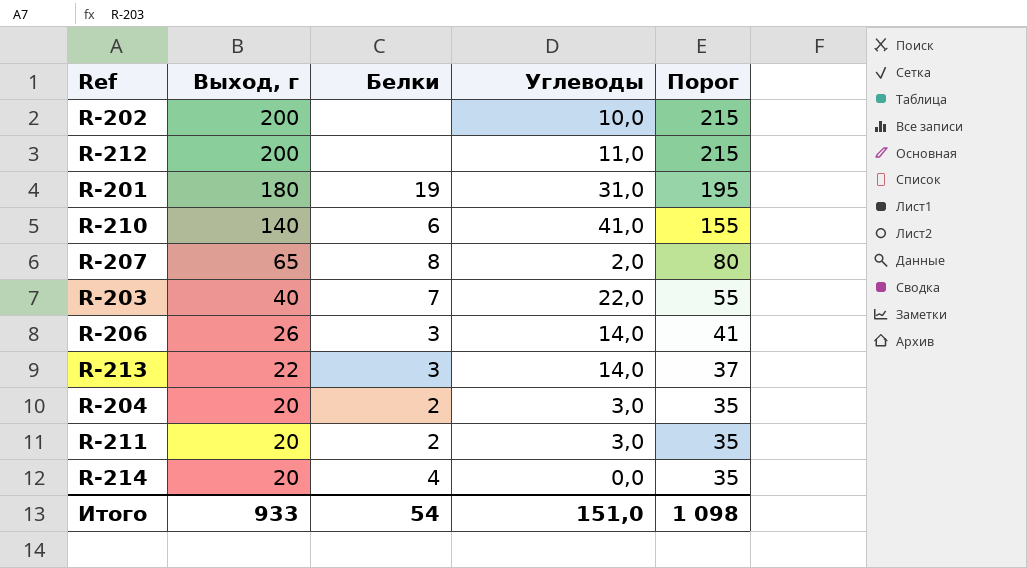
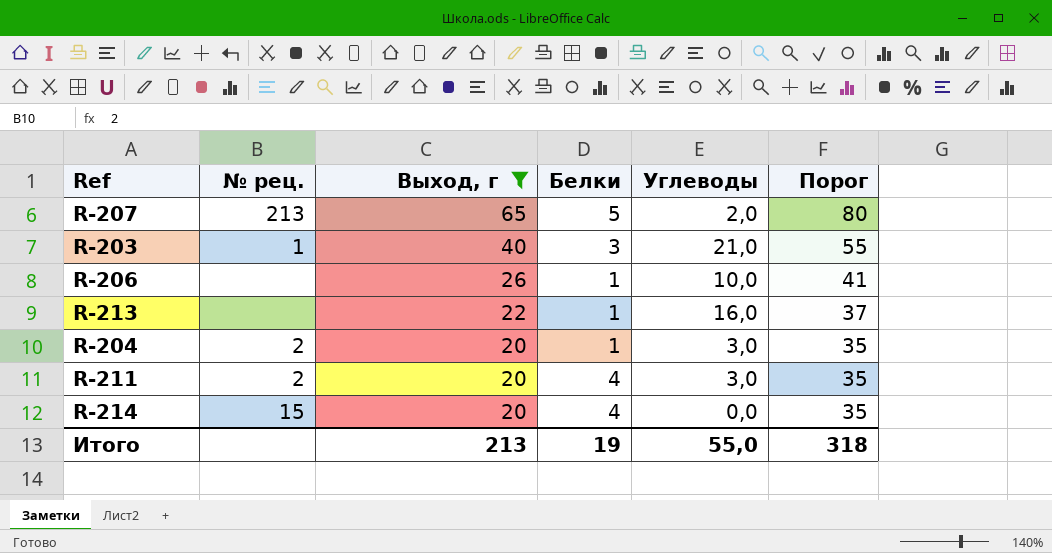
filter: none -> Выход, г <= 65
column № рец. | position: none -> 2
R-207 | Белки: 8 -> 5
R-203 | Белки: 7 -> 3
R-203 | Углеводы: 22,0 -> 21,0
R-206 | Белки: 3 -> 1
R-206 | Углеводы: 14,0 -> 10,0
R-213 | Белки: 3 -> 1
R-213 | Углеводы: 14,0 -> 16,0
R-204 | Белки: 2 -> 1
R-211 | Белки: 2 -> 4
Итого | Выход, г: 933 -> 213
Итого | Белки: 54 -> 19
Итого | Углеводы: 151,0 -> 55,0
Итого | Порог: 1 098 -> 318

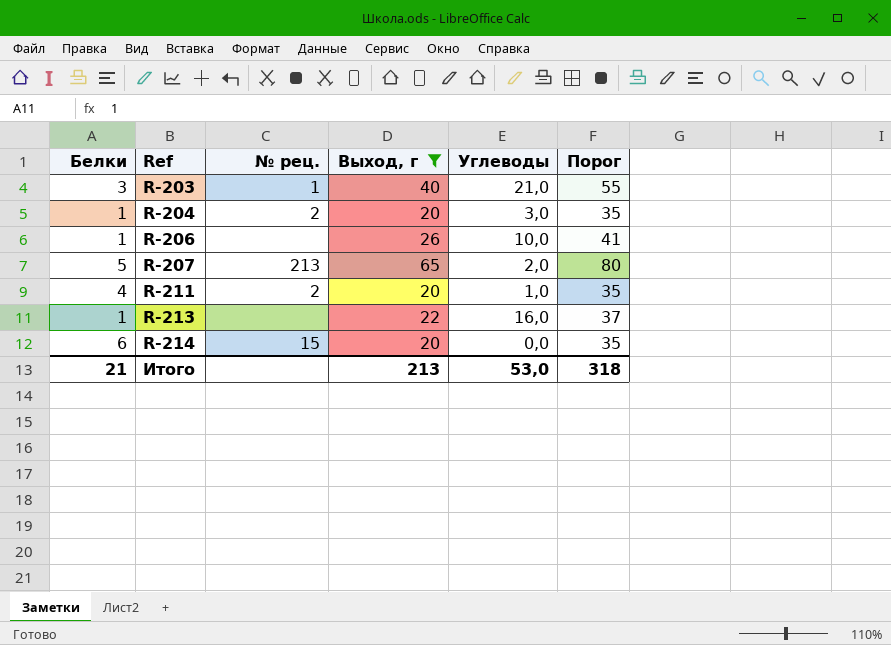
row order: Выход, г descending -> Ref ascending
column Белки | position: 4 -> 1
R-211 | Углеводы: 3,0 -> 1,0
R-214 | Белки: 4 -> 6
Итого | Белки: 19 -> 21
Итого | Углеводы: 55,0 -> 53,0

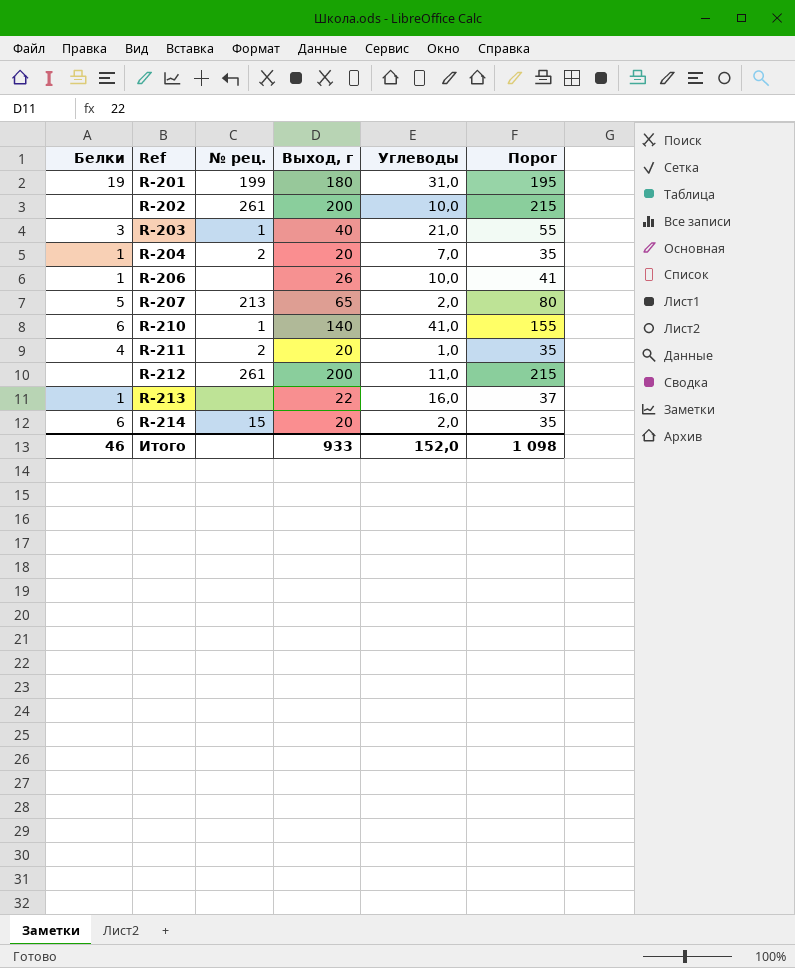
filter: Выход, г <= 65 -> none
R-204 | Углеводы: 3,0 -> 7,0
R-214 | Углеводы: 0,0 -> 2,0
Итого | Белки: 21 -> 46
Итого | Выход, г: 213 -> 933
Итого | Углеводы: 53,0 -> 152,0
Итого | Порог: 318 -> 1 098

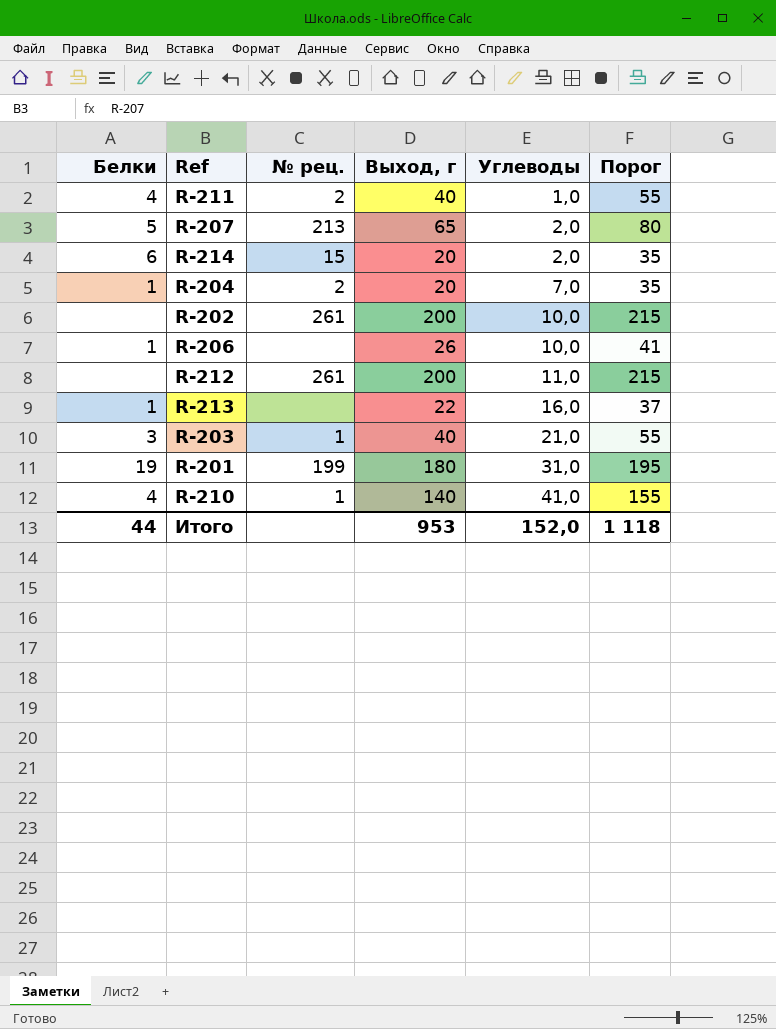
row order: Ref ascending -> Углеводы ascending
R-211 | Выход, г: 20 -> 40
R-211 | Порог: 35 -> 55
R-210 | Белки: 6 -> 4
Итого | Белки: 46 -> 44
Итого | Выход, г: 933 -> 953
Итого | Порог: 1 098 -> 1 118

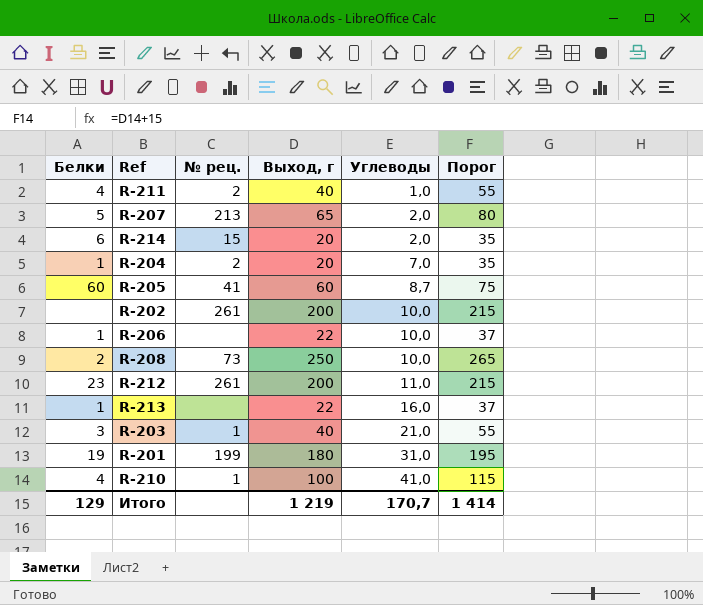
row R-205: none -> 60 | 41 | 60 | 8,7 | 75
R-206 | Выход, г: 26 -> 22
R-206 | Порог: 41 -> 37
row R-208: none -> 2 | 73 | 250 | 10,0 | 265
R-212 | Белки: none -> 23
R-210 | Выход, г: 140 -> 100
R-210 | Порог: 155 -> 115
Итого | Белки: 44 -> 129
Итого | Выход, г: 953 -> 1 219
Итого | Углеводы: 152,0 -> 170,7
Итого | Порог: 1 118 -> 1 414

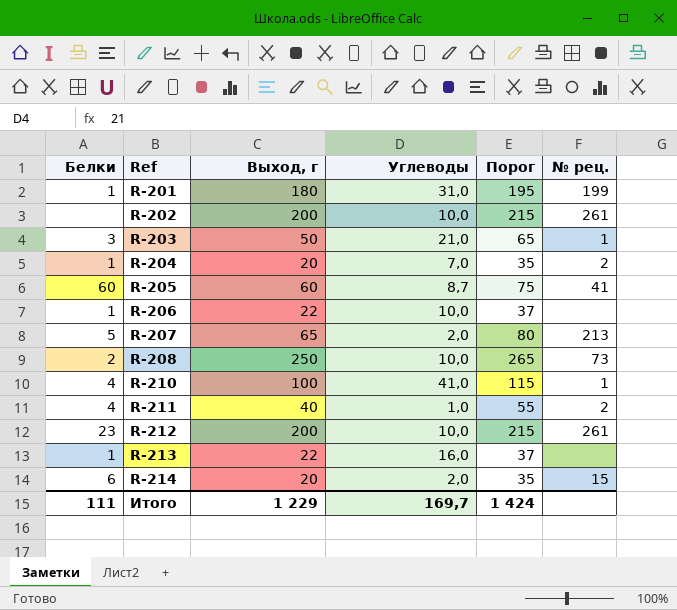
row order: Углеводы ascending -> Ref ascending
column № рец. | position: 3 -> 6
R-201 | Белки: 19 -> 1
R-203 | Выход, г: 40 -> 50
R-203 | Порог: 55 -> 65
R-212 | Углеводы: 11,0 -> 10,0
Итого | Белки: 129 -> 111
Итого | Выход, г: 1 219 -> 1 229
Итого | Углеводы: 170,7 -> 169,7
Итого | Порог: 1 414 -> 1 424

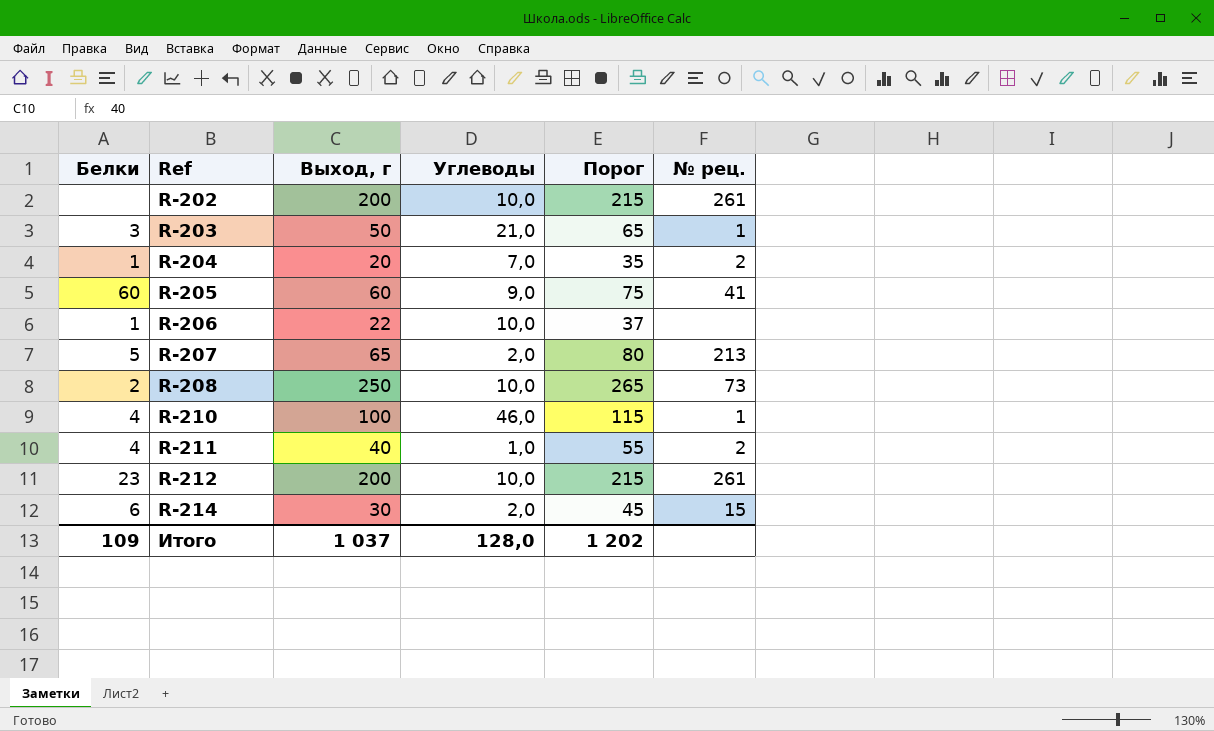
row R-201: 1 | 180 | 31,0 | 195 | 199 -> none
row R-213: 1 | 22 | 16,0 | 37 | none -> none
R-205 | Углеводы: 8,7 -> 9,0
R-210 | Углеводы: 41,0 -> 46,0
R-214 | Выход, г: 20 -> 30
R-214 | Порог: 35 -> 45
Итого | Белки: 111 -> 109
Итого | Выход, г: 1 229 -> 1 037
Итого | Углеводы: 169,7 -> 128,0
Итого | Порог: 1 424 -> 1 202

